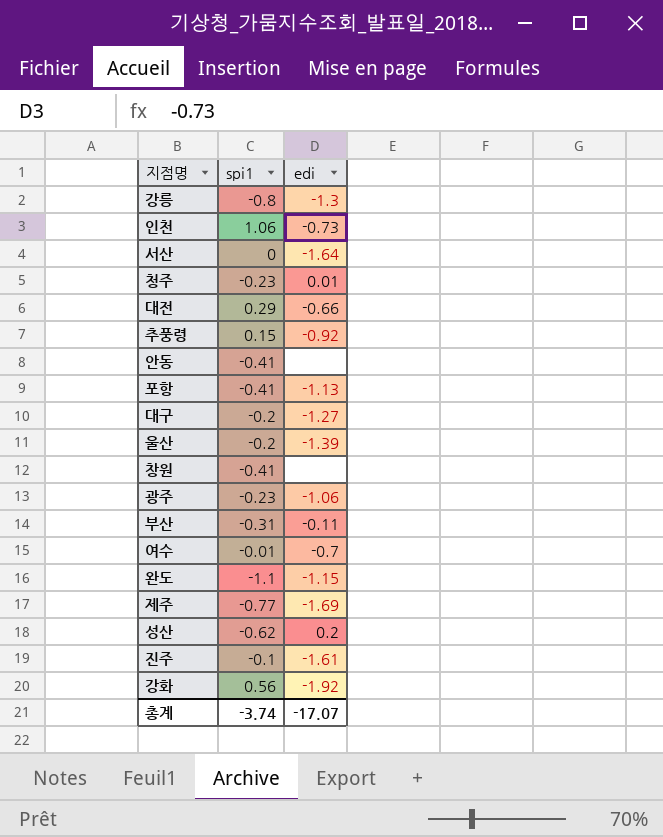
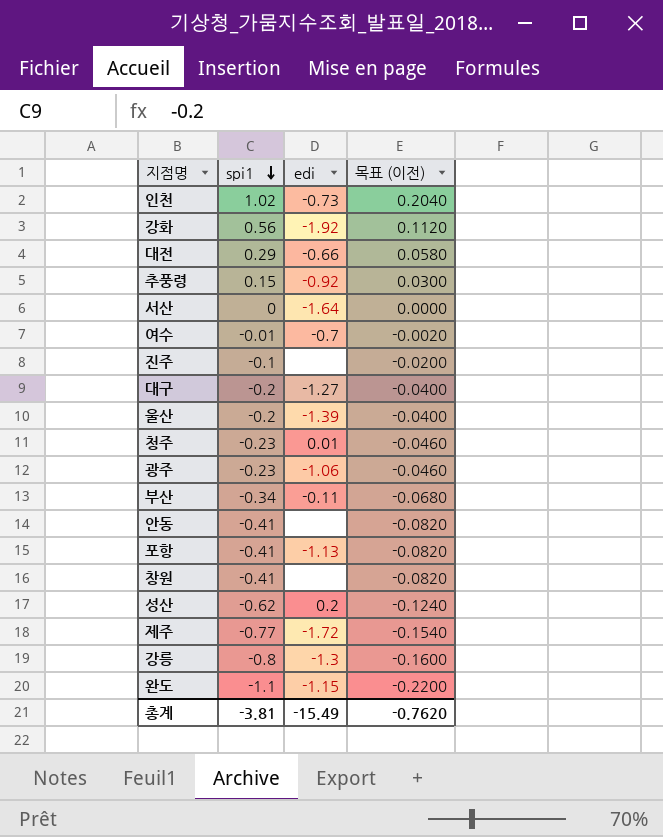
row order: none -> spi1 descending
column 목표 (이전) | formula: none -> [spi1] * 0.2
인천 | spi1: 1.06 -> 1.02
진주 | edi: -1.61 -> none
부산 | spi1: -0.31 -> -0.34
제주 | edi: -1.69 -> -1.72
총계 | spi1: -3.74 -> -3.81
총계 | edi: -17.07 -> -15.49

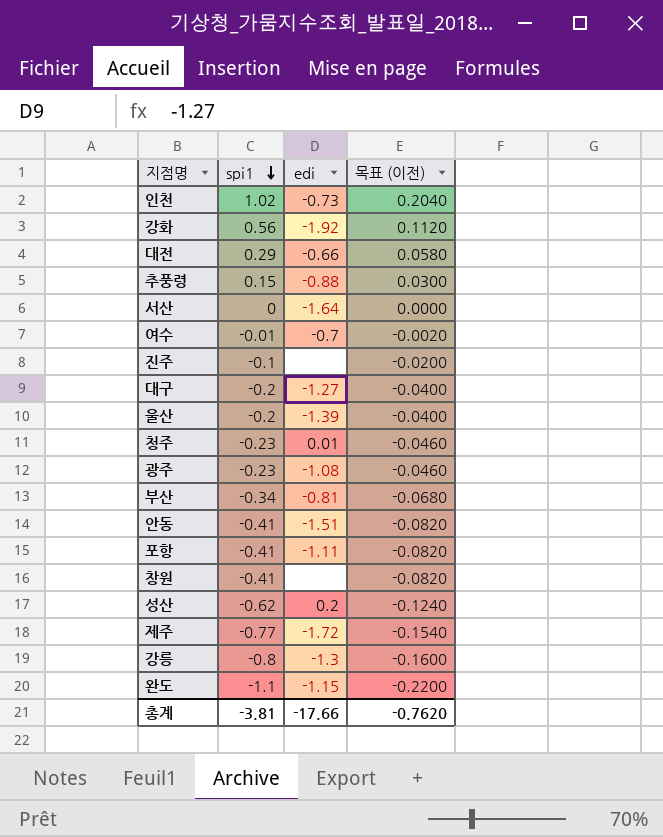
추풍령 | edi: -0.92 -> -0.88
광주 | edi: -1.06 -> -1.08
부산 | edi: -0.11 -> -0.81
안동 | edi: none -> -1.51
포항 | edi: -1.13 -> -1.11
총계 | edi: -15.49 -> -17.66

